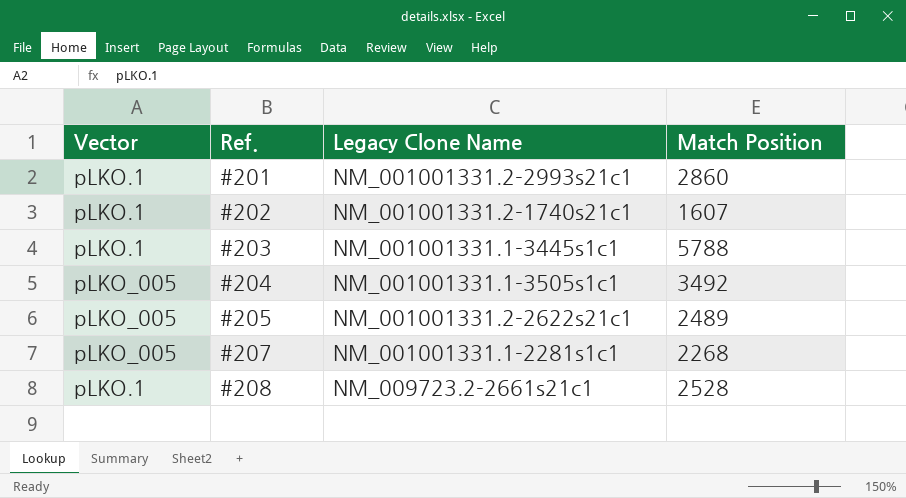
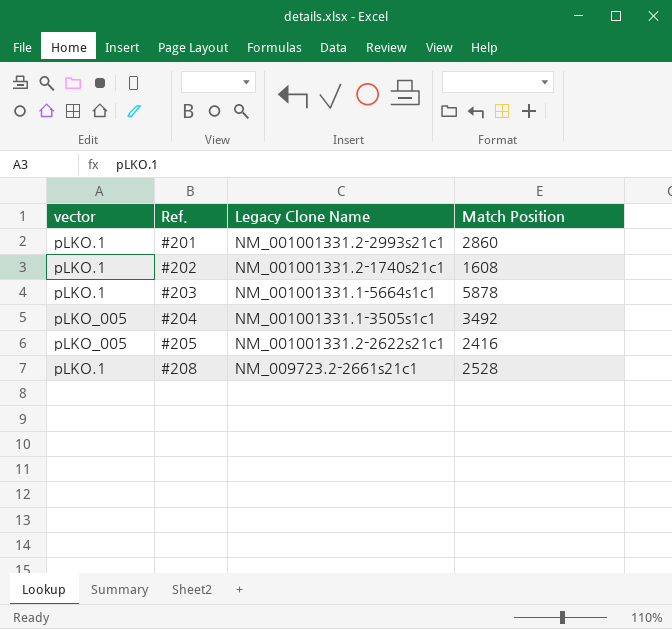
column name: Vector -> vector
row #207: pLKO_005 | NM_001001331.1-2281s1c1 | 2268 -> none
#202 | Match Position: 1607 -> 1608
#203 | Legacy Clone Name: NM_001001331.1-3445s1c1 -> NM_001001331.1-5664s1c1
#203 | Match Position: 5788 -> 5878
#205 | Match Position: 2489 -> 2416

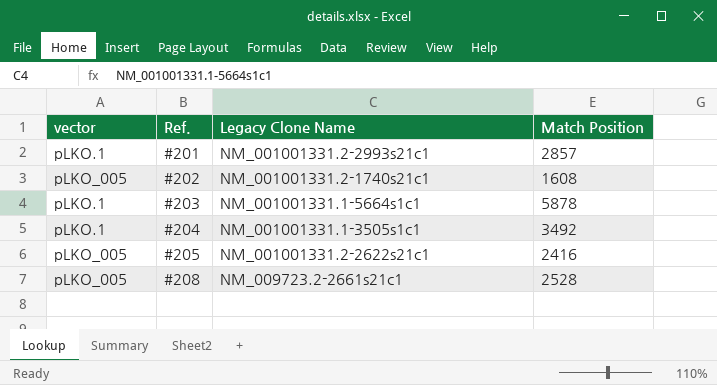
#201 | Match Position: 2860 -> 2857
#202 | vector: pLKO.1 -> pLKO_005
#204 | vector: pLKO_005 -> pLKO.1
#208 | vector: pLKO.1 -> pLKO_005

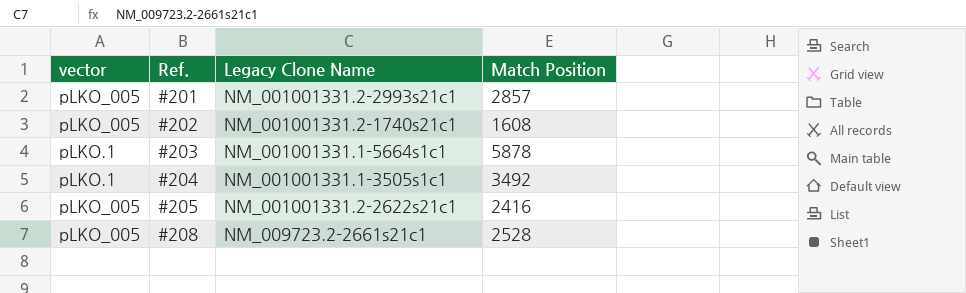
#201 | vector: pLKO.1 -> pLKO_005

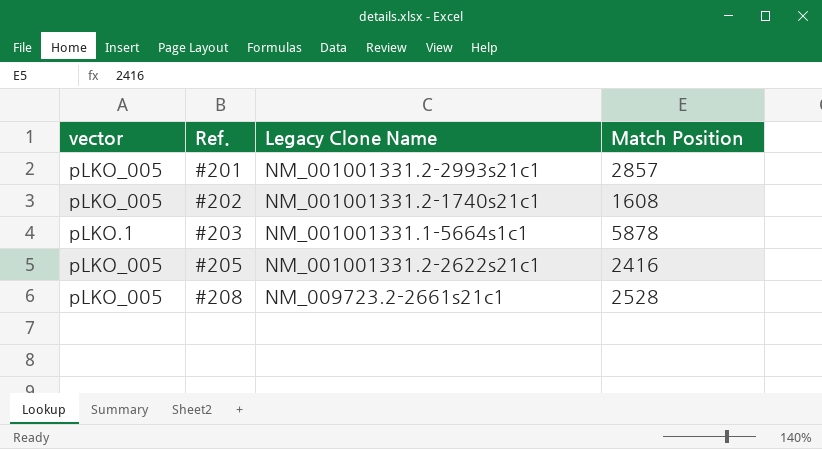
row #204: pLKO.1 | NM_001001331.1-3505s1c1 | 3492 -> none

